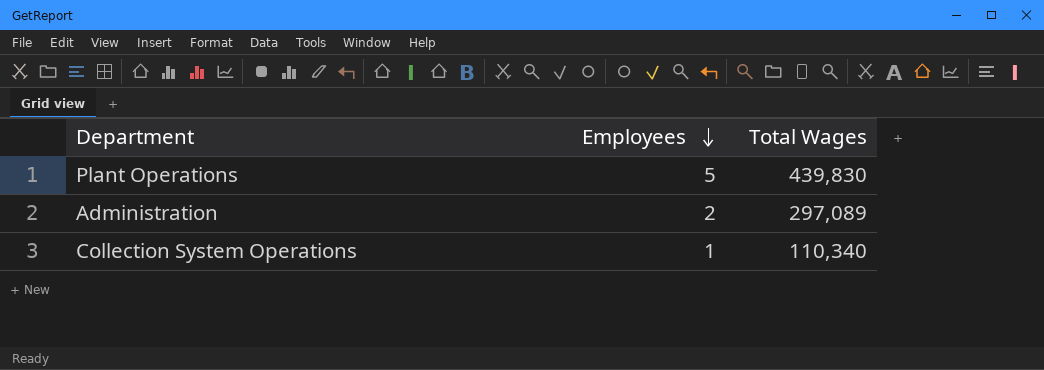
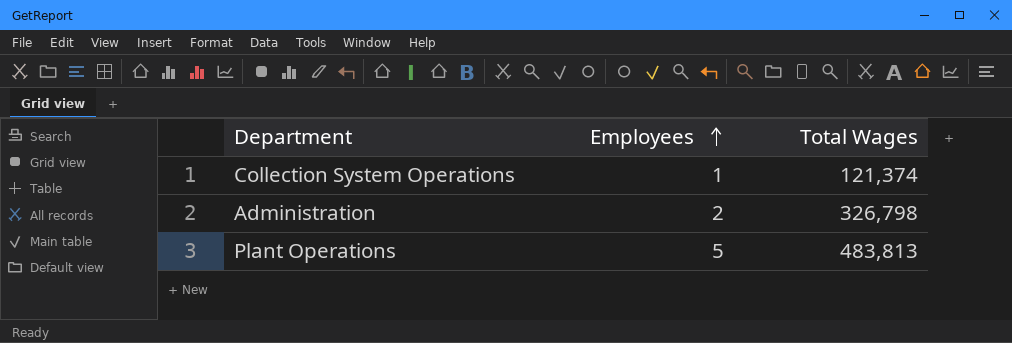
row order: Employees descending -> Employees ascending
Collection System Operations | Total Wages: 110,340 -> 121,374
Administration | Total Wages: 297,089 -> 326,798
Plant Operations | Total Wages: 439,830 -> 483,813

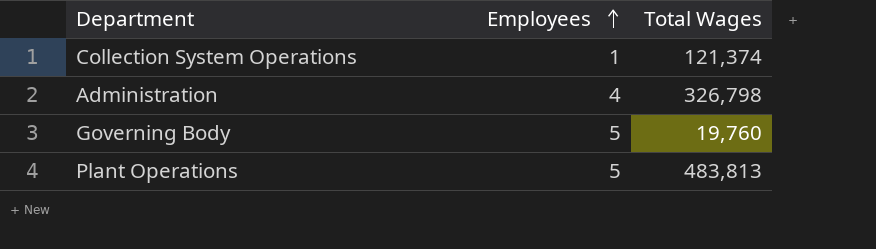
Administration | Employees: 2 -> 4
row Governing Body: none -> 5 | 19,760

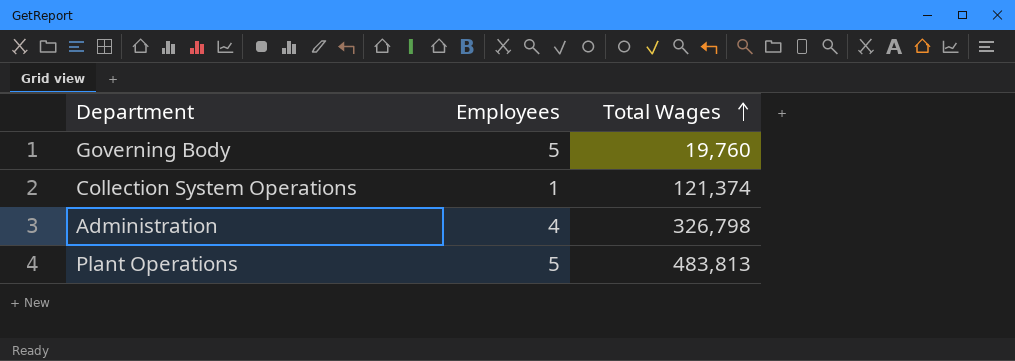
row order: Employees ascending -> Total Wages ascending

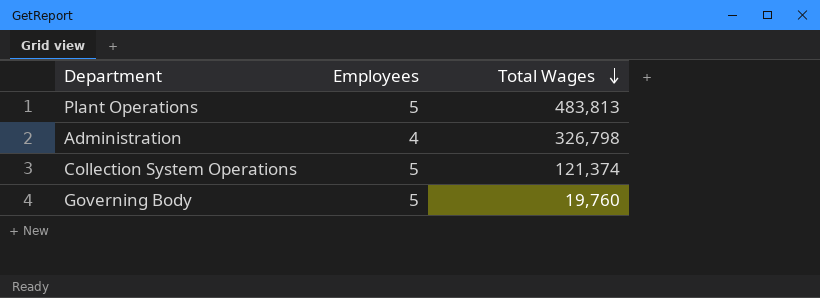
row order: Total Wages ascending -> Total Wages descending
Collection System Operations | Employees: 1 -> 5

